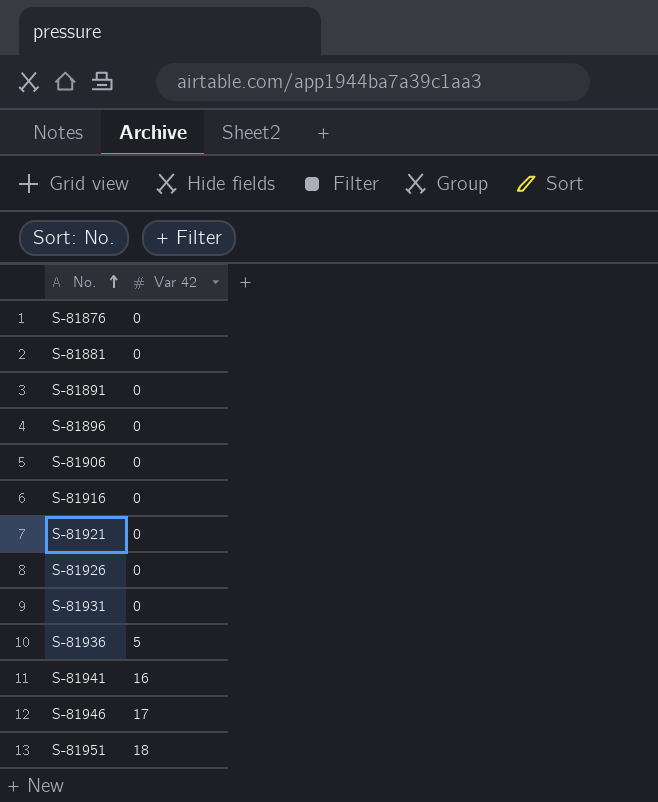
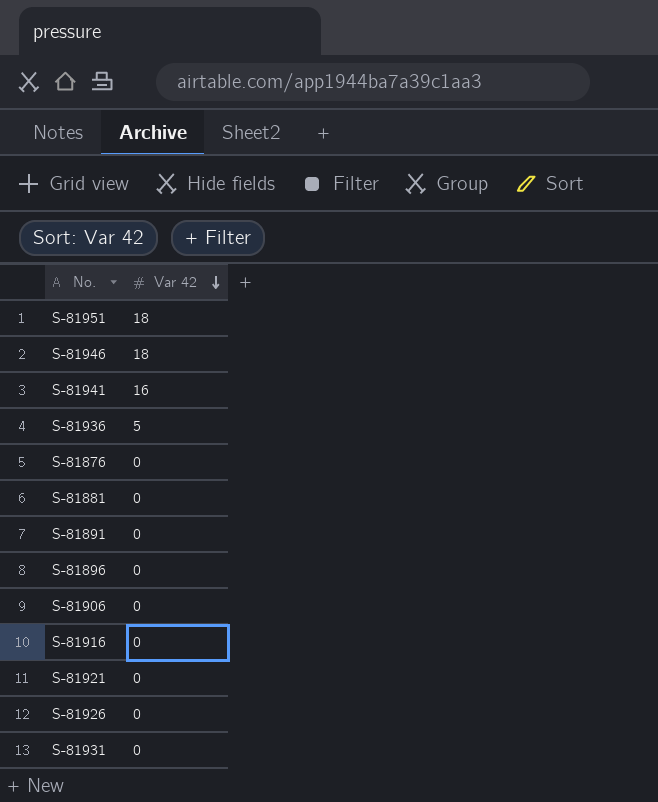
row order: No. ascending -> Var 42 descending
S-81946 | Var 42: 17 -> 18

